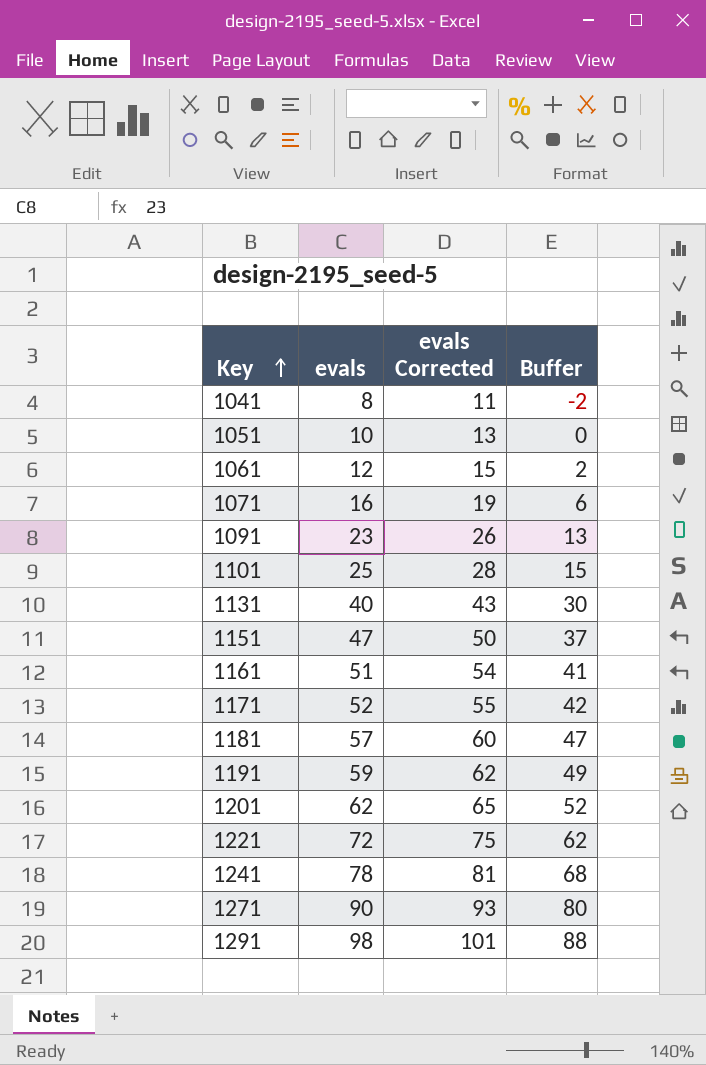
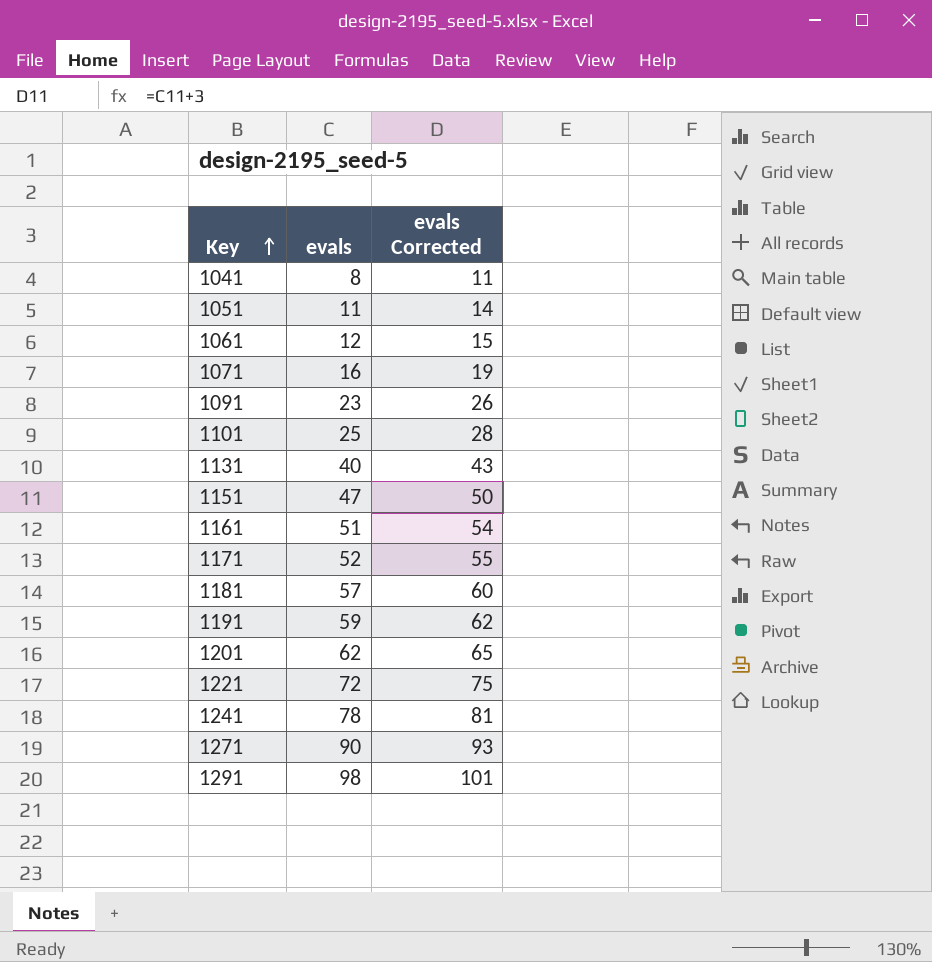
column Buffer | formula: [evals] - 10 -> none
1051 | evals: 10 -> 11
1051 | evals Corrected: 13 -> 14

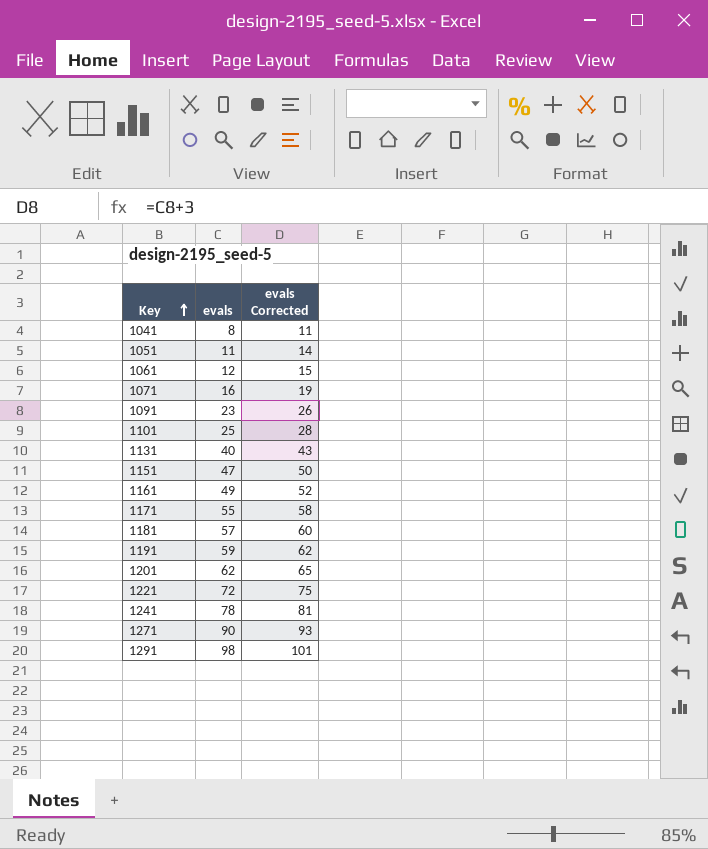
1161 | evals: 51 -> 49
1161 | evals Corrected: 54 -> 52
1171 | evals: 52 -> 55
1171 | evals Corrected: 55 -> 58

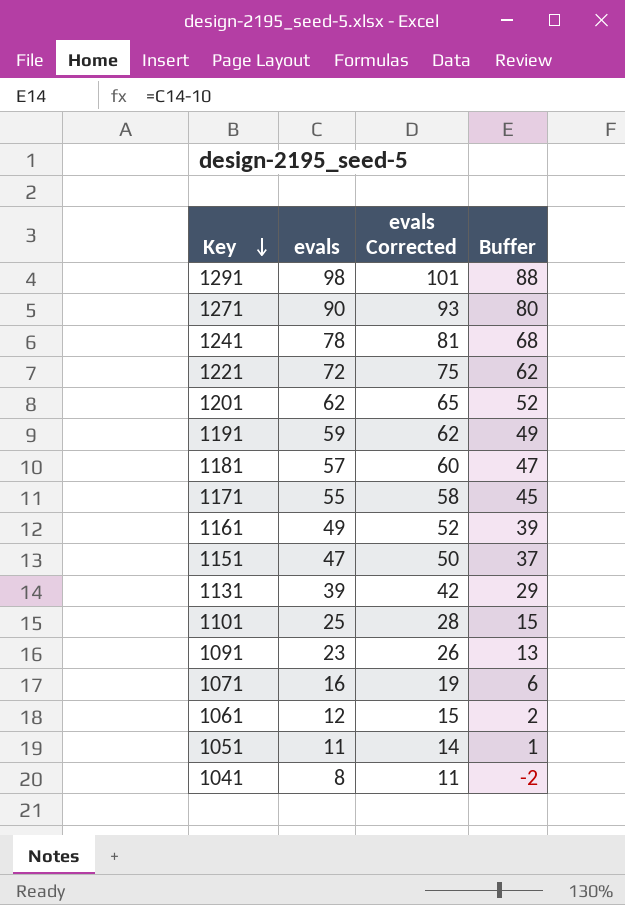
row order: Key ascending -> Key descending
column Buffer | formula: none -> [evals] - 10
1131 | evals: 40 -> 39
1131 | evals Corrected: 43 -> 42

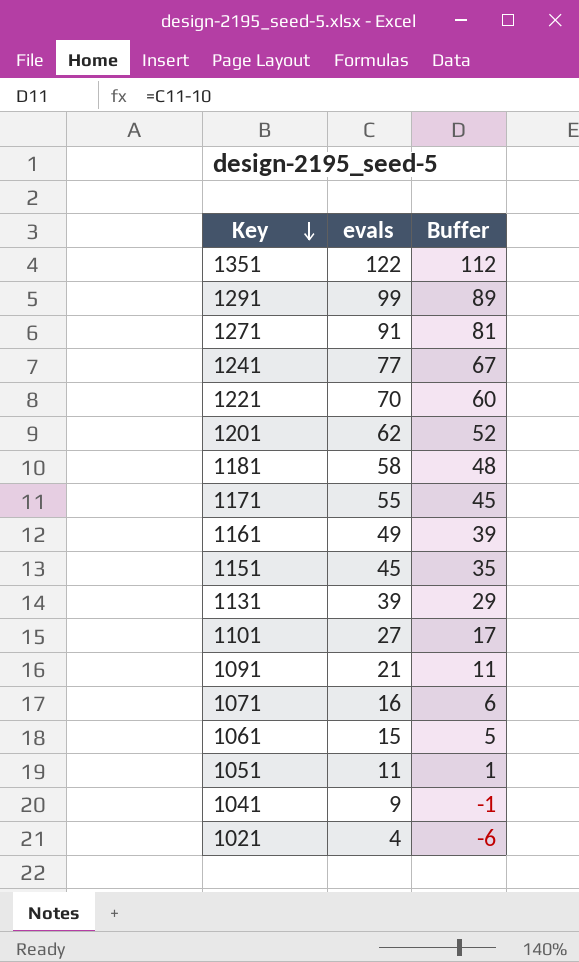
column evals Corrected | formula: [evals] + 3 -> none
row 1191: 59 | 62 | 49 -> none
row 1351: none -> 122 | 112
1291 | evals: 98 -> 99
1291 | Buffer: 88 -> 89
1271 | evals: 90 -> 91
1271 | Buffer: 80 -> 81
1241 | evals: 78 -> 77
1241 | Buffer: 68 -> 67
1221 | evals: 72 -> 70
1221 | Buffer: 62 -> 60
1181 | evals: 57 -> 58
1181 | Buffer: 47 -> 48
1151 | evals: 47 -> 45
1151 | Buffer: 37 -> 35
1101 | evals: 25 -> 27
1101 | Buffer: 15 -> 17
1091 | evals: 23 -> 21
1091 | Buffer: 13 -> 11
1061 | evals: 12 -> 15
1061 | Buffer: 2 -> 5
1041 | evals: 8 -> 9
1041 | Buffer: -2 -> -1
row 1021: none -> 4 | -6

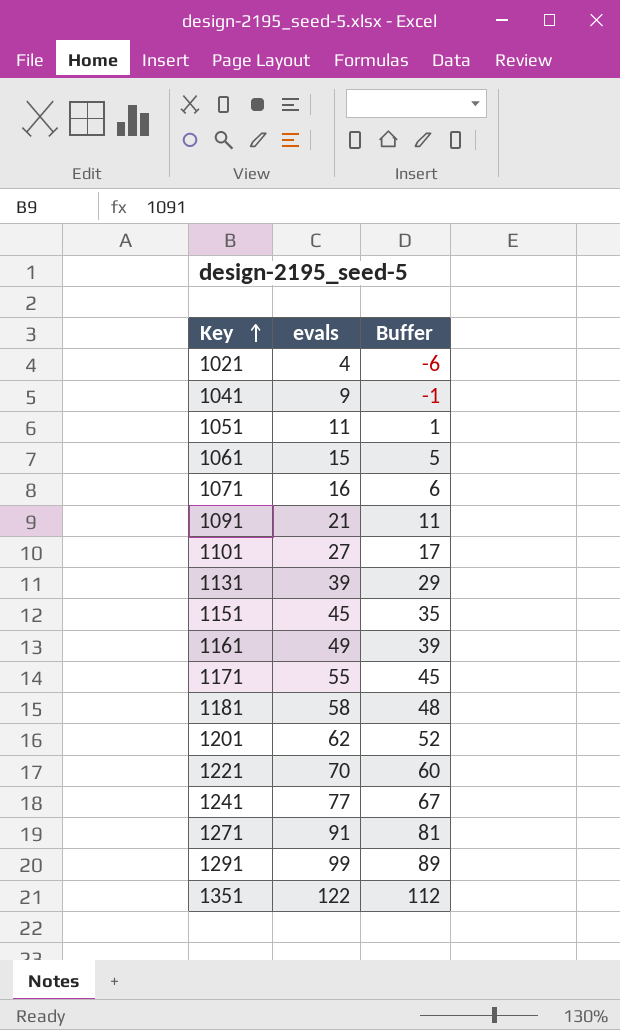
row order: Key descending -> Key ascending

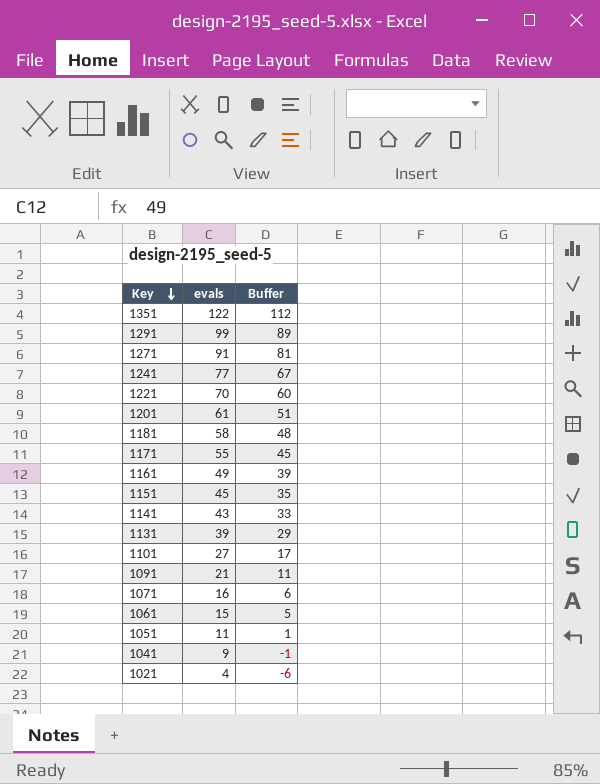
row order: Key ascending -> Key descending
1201 | evals: 62 -> 61
1201 | Buffer: 52 -> 51
row 1141: none -> 43 | 33

